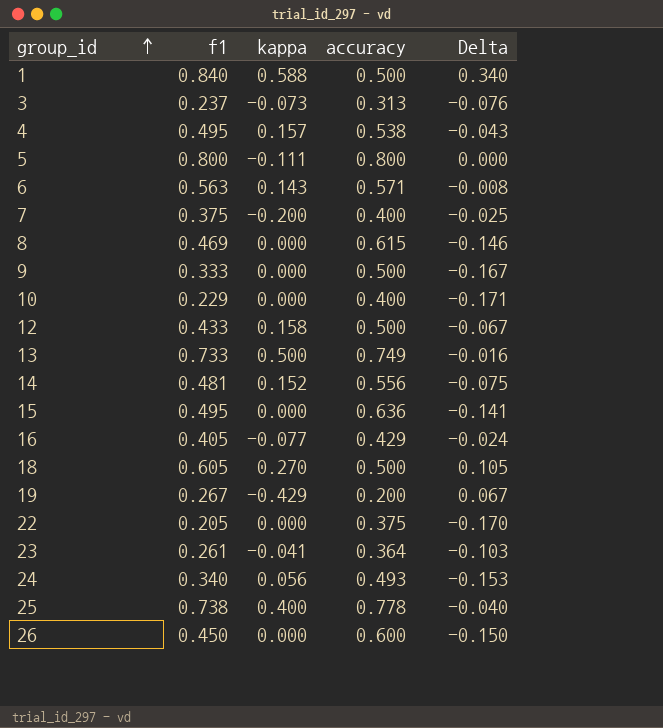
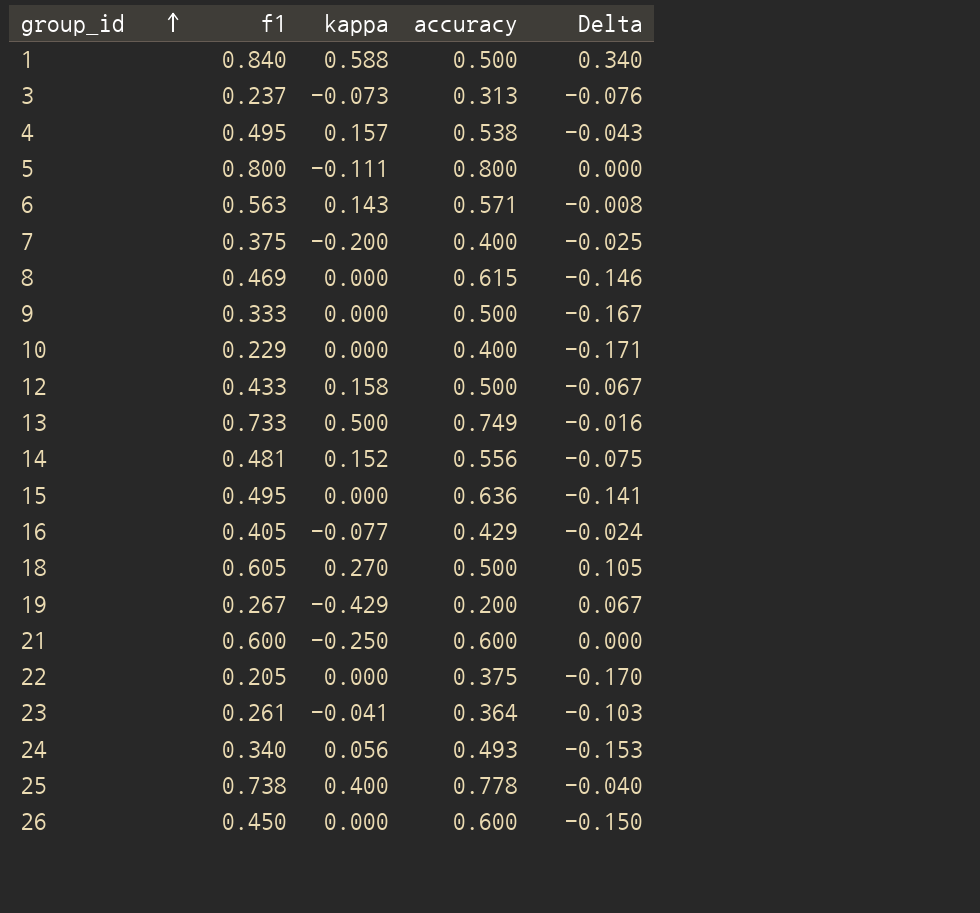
row 21: none -> 0.600 | -0.250 | 0.600 | 0.000

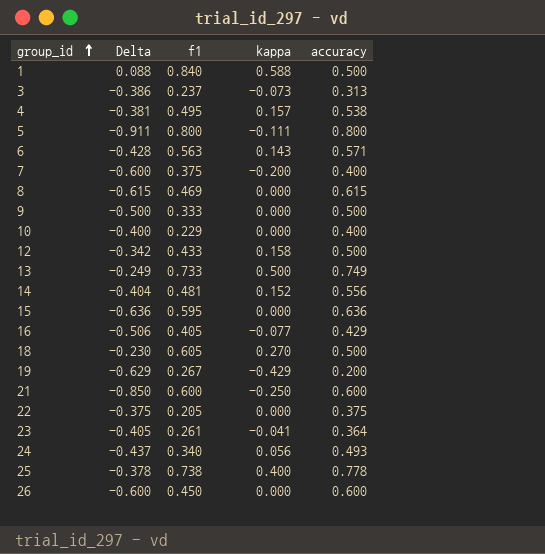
column Delta | formula: [f1] - [accuracy] -> [kappa] - [accuracy]
column Delta | position: 5 -> 2
15 | f1: 0.495 -> 0.595

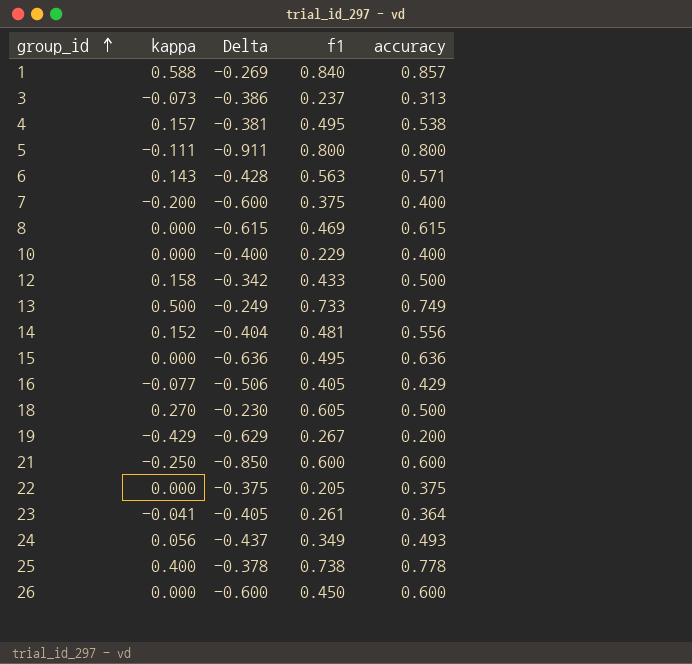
column kappa | position: 4 -> 2
row 9: -0.500 | 0.333 | 0.000 | 0.500 -> none
1 | Delta: 0.088 -> -0.269
1 | accuracy: 0.500 -> 0.857
15 | f1: 0.595 -> 0.495
24 | f1: 0.340 -> 0.349

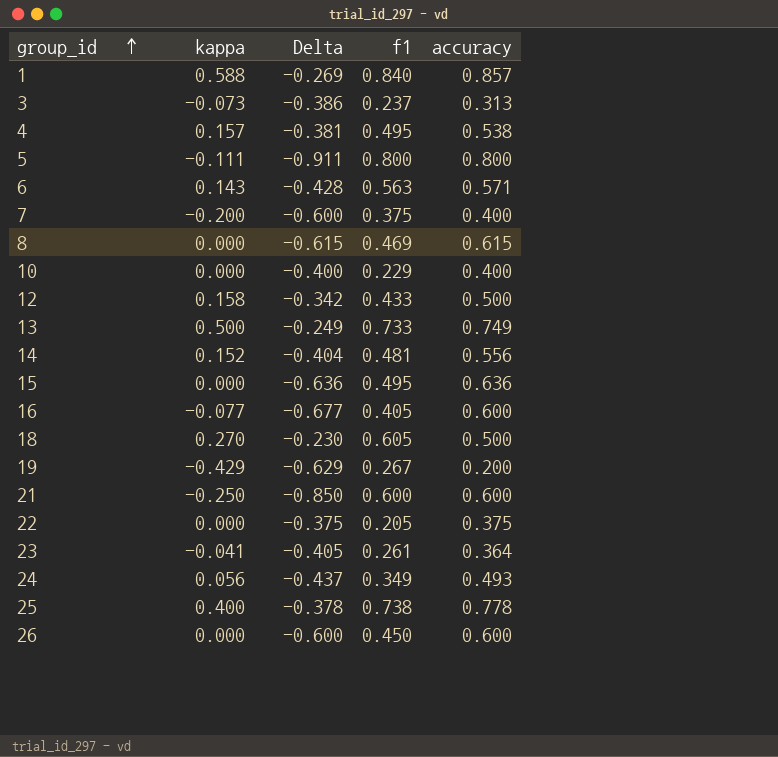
16 | Delta: -0.506 -> -0.677
16 | accuracy: 0.429 -> 0.600

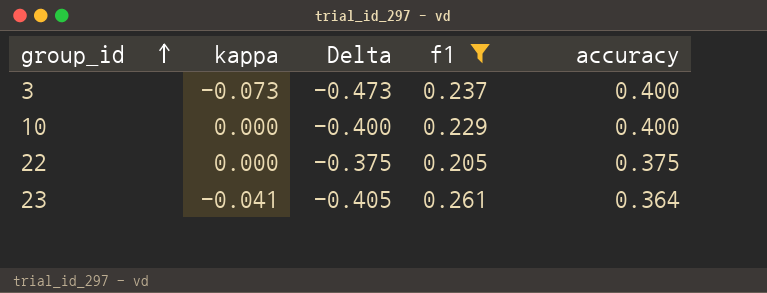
filter: none -> f1 <= 0.261
3 | Delta: -0.386 -> -0.473
3 | accuracy: 0.313 -> 0.400

